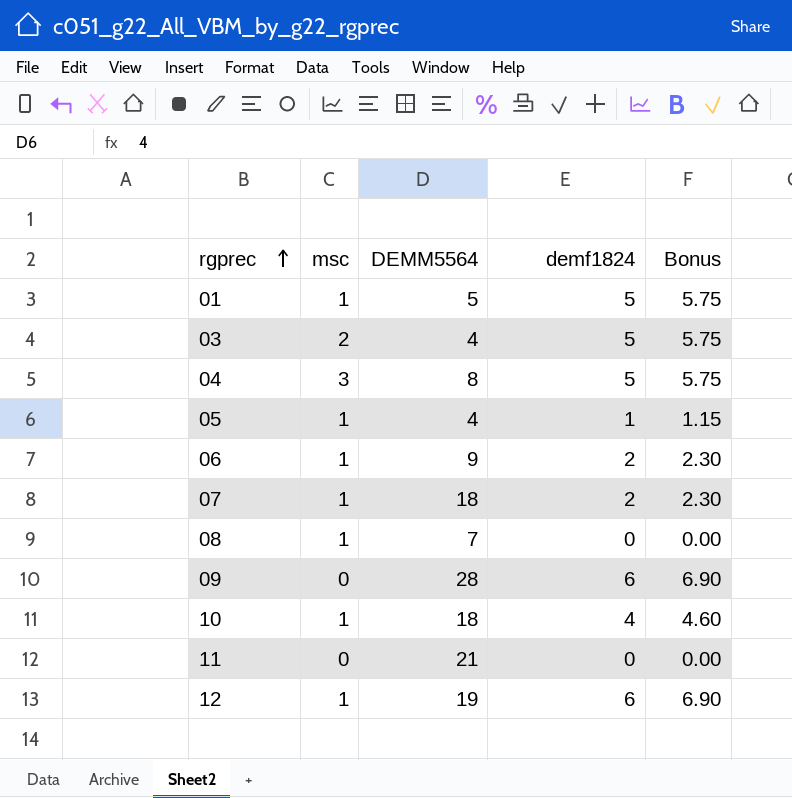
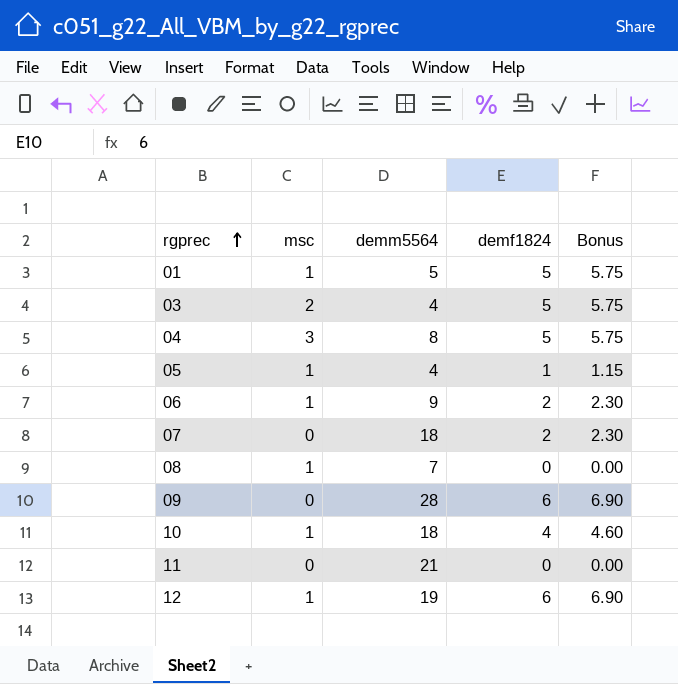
column name: DEMM5564 -> demm5564
07 | msc: 1 -> 0

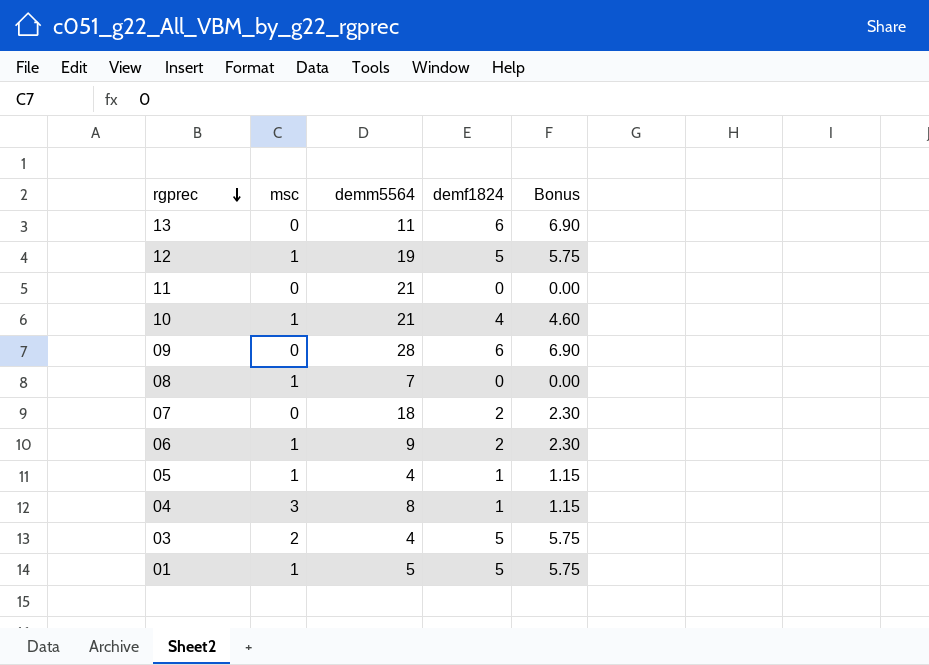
row order: rgprec ascending -> rgprec descending
row 13: none -> 0 | 11 | 6 | 6.90
12 | demf1824: 6 -> 5
12 | Bonus: 6.90 -> 5.75
10 | demm5564: 18 -> 21
04 | demf1824: 5 -> 1
04 | Bonus: 5.75 -> 1.15

